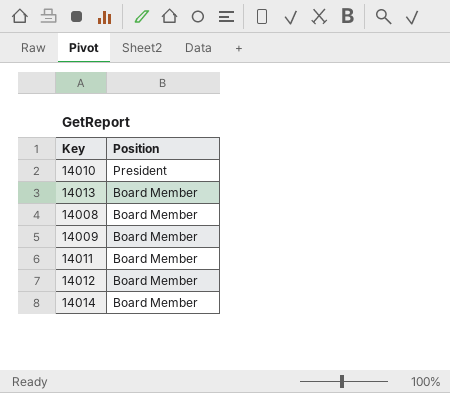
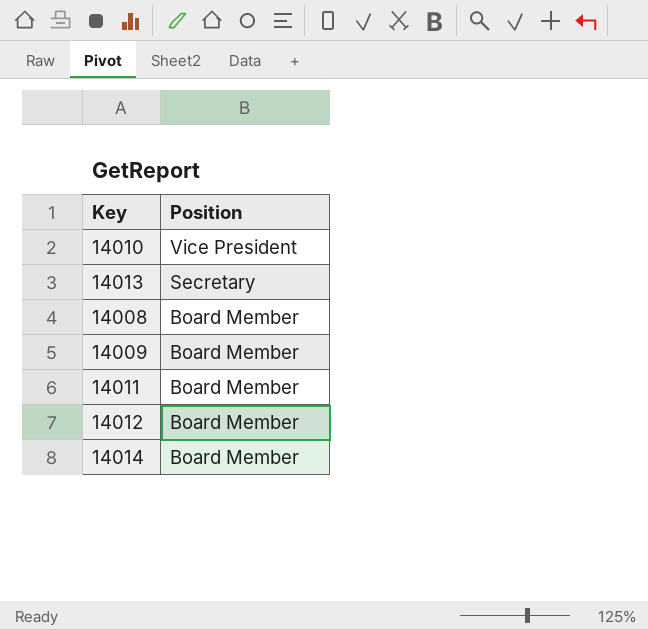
14010 | Position: President -> Vice President
14013 | Position: Board Member -> Secretary

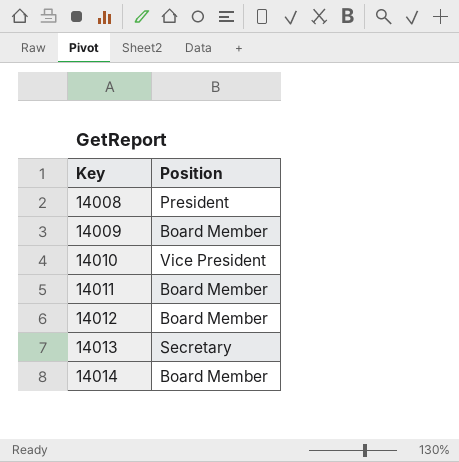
row order: Position descending -> Key ascending
14008 | Position: Board Member -> President

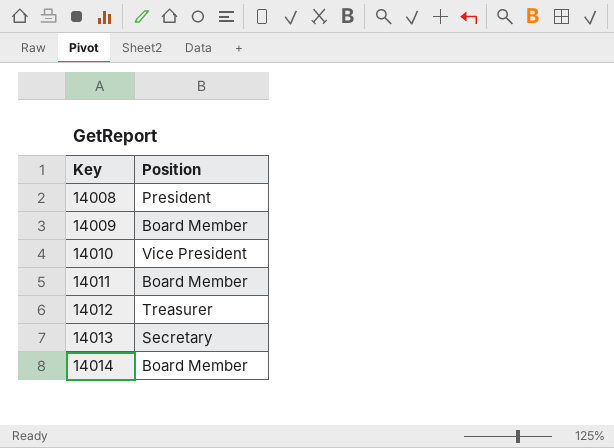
14012 | Position: Board Member -> Treasurer

